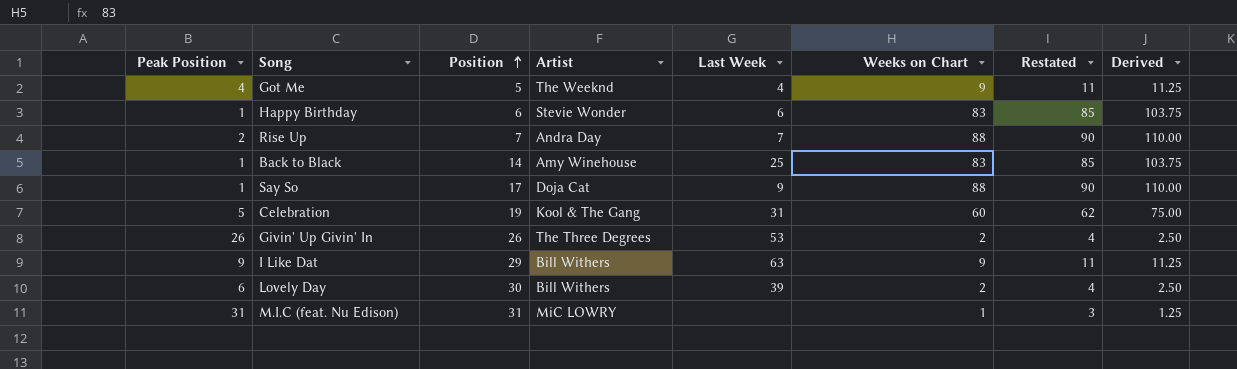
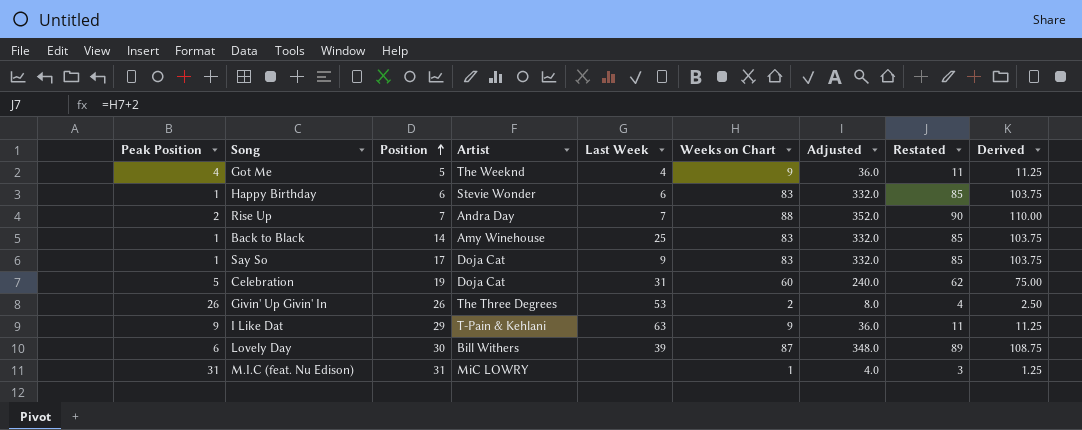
column Adjusted | formula: none -> [Weeks on Chart] * 4
Say So | Weeks on Chart: 88 -> 83
Say So | Restated: 90 -> 85
Say So | Derived: 110.00 -> 103.75
Celebration | Artist: Kool & The Gang -> Doja Cat
I Like Dat | Artist: Bill Withers -> T-Pain & Kehlani
Lovely Day | Weeks on Chart: 2 -> 87
Lovely Day | Restated: 4 -> 89
Lovely Day | Derived: 2.50 -> 108.75

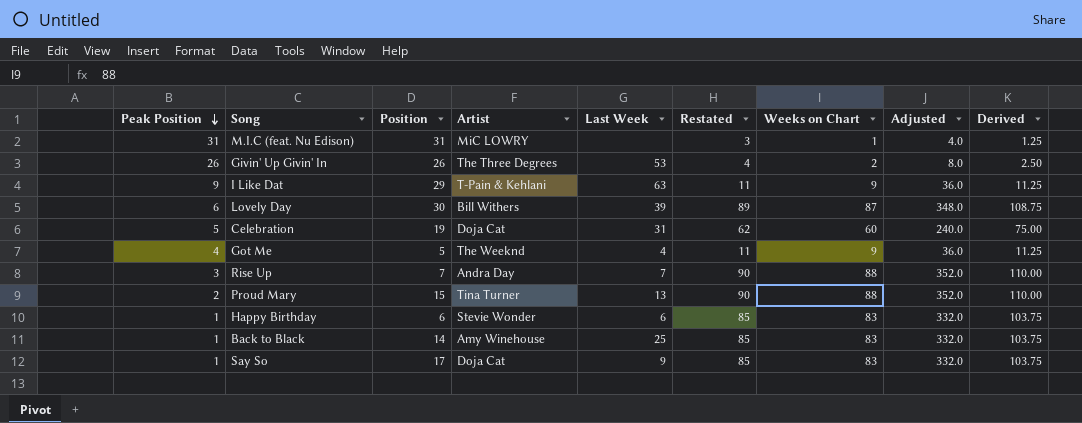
row order: Position ascending -> Peak Position descending
column Restated | position: 8 -> 6
Rise Up | Peak Position: 2 -> 3
row Proud Mary: none -> 2 | 15 | Tina Turner | 13 | 90 | 88 | 352.0 | 110.00

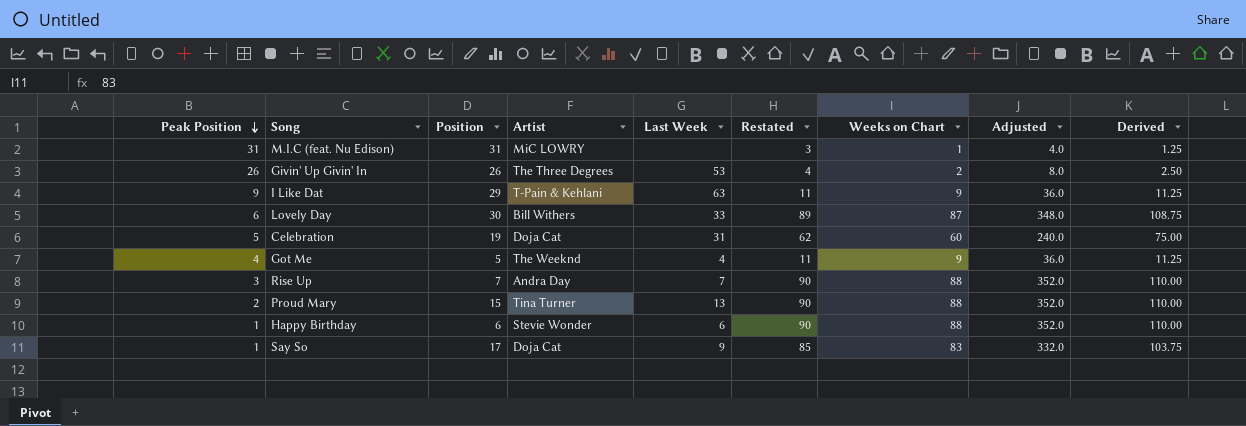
row Back to Black: 1 | 14 | Amy Winehouse | 25 | 85 | 83 | 332.0 | 103.75 -> none
Lovely Day | Last Week: 39 -> 33
Happy Birthday | Restated: 85 -> 90
Happy Birthday | Weeks on Chart: 83 -> 88
Happy Birthday | Adjusted: 332.0 -> 352.0
Happy Birthday | Derived: 103.75 -> 110.00

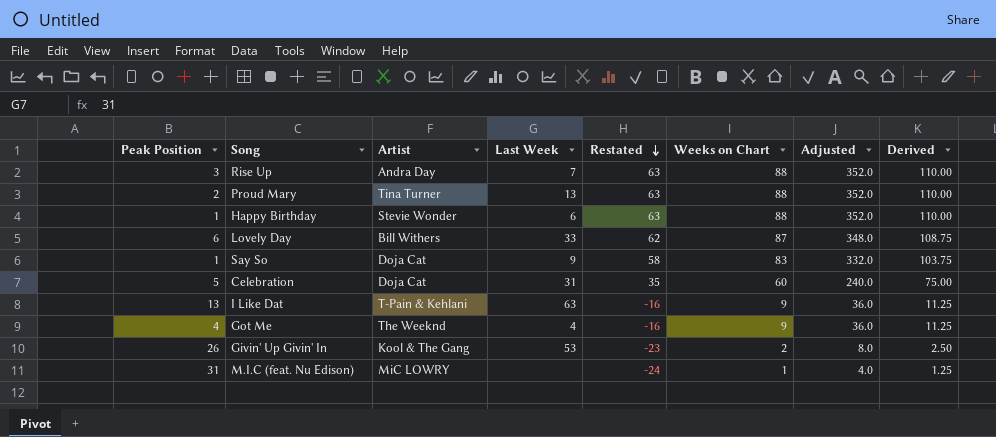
row order: Peak Position descending -> Restated descending
column Position | position: 3 -> none
column Restated | formula: [Weeks on Chart] + 2 -> [Weeks on Chart] - 25
I Like Dat | Peak Position: 9 -> 13
Givin' Up Givin' In | Artist: The Three Degrees -> Kool & The Gang

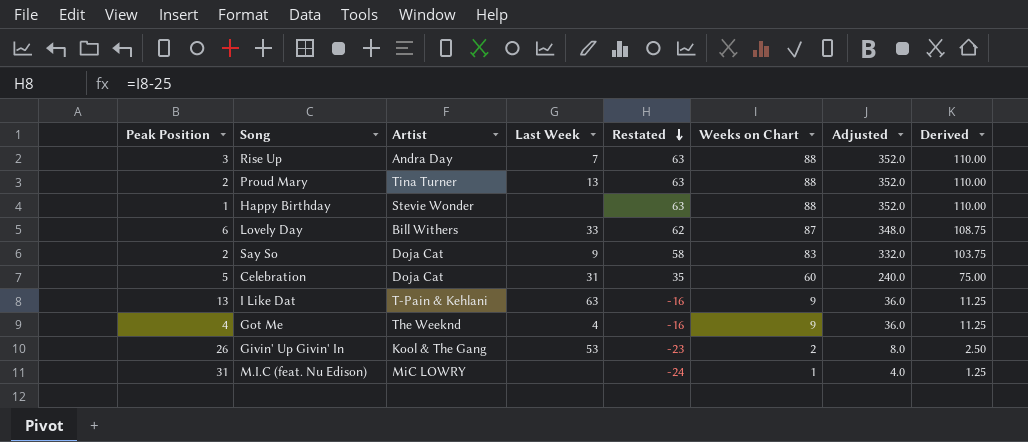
Happy Birthday | Last Week: 6 -> none
Say So | Peak Position: 1 -> 2

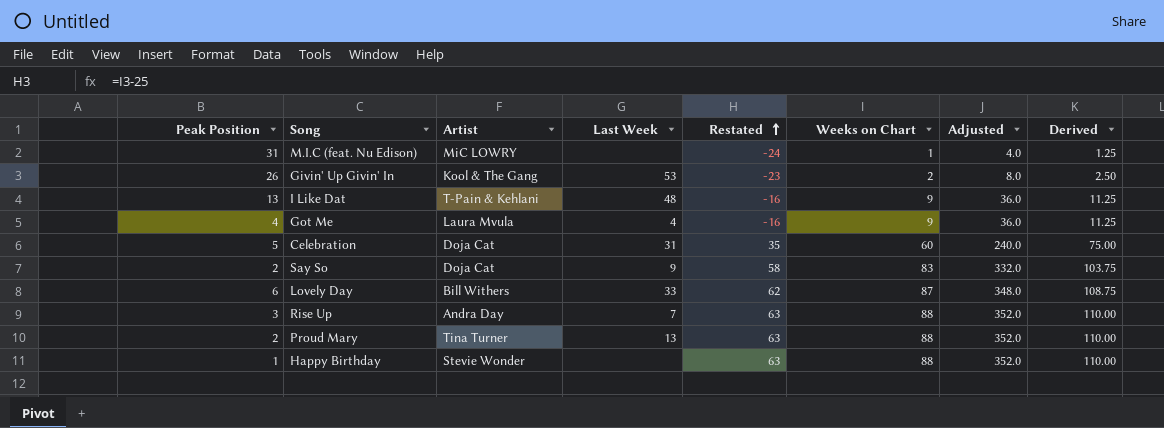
row order: Restated descending -> Restated ascending
I Like Dat | Last Week: 63 -> 48
Got Me | Artist: The Weeknd -> Laura Mvula

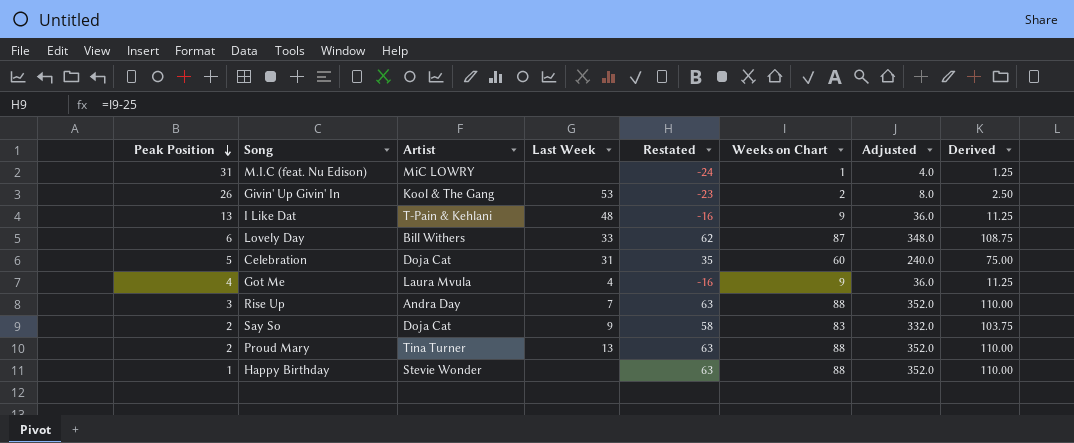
row order: Restated ascending -> Peak Position descending

